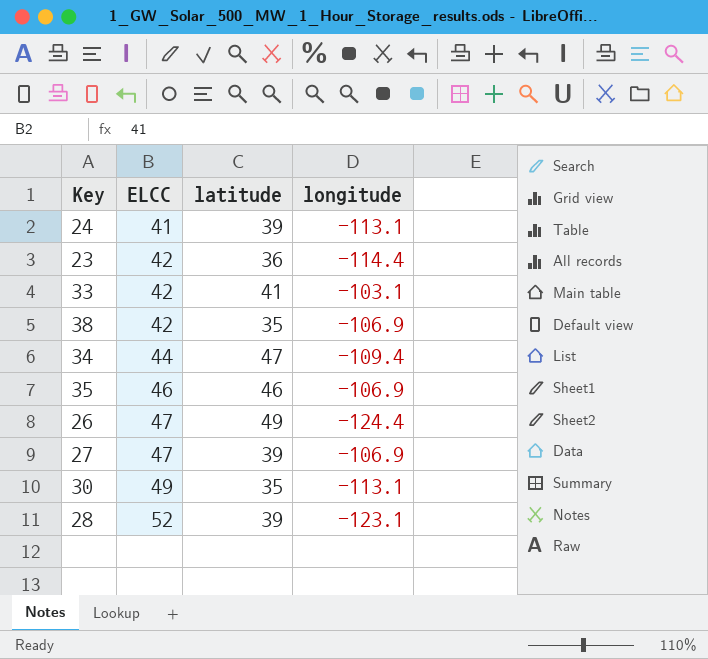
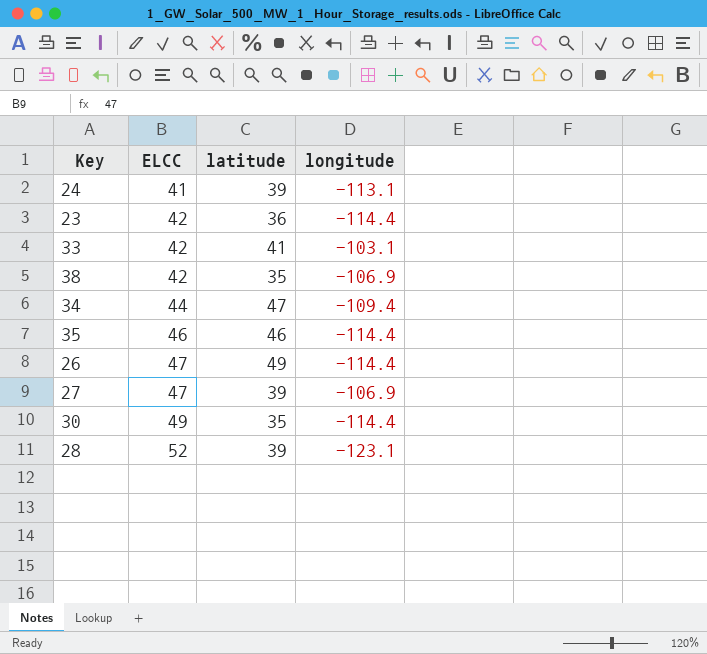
35 | longitude: -106.9 -> -114.4
26 | longitude: -124.4 -> -114.4
30 | longitude: -113.1 -> -114.4

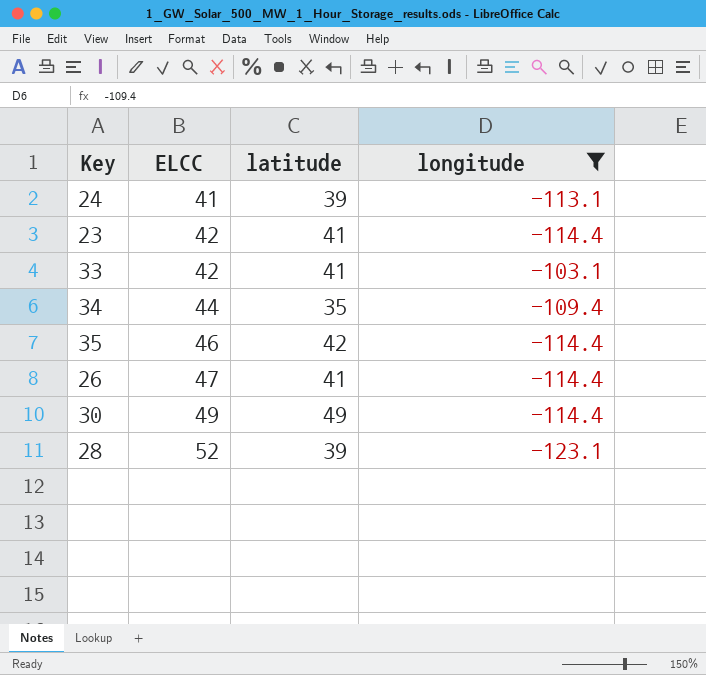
filter: none -> longitude != -106.9
23 | latitude: 36 -> 41
34 | latitude: 47 -> 35
35 | latitude: 46 -> 42
26 | latitude: 49 -> 41
30 | latitude: 35 -> 49

